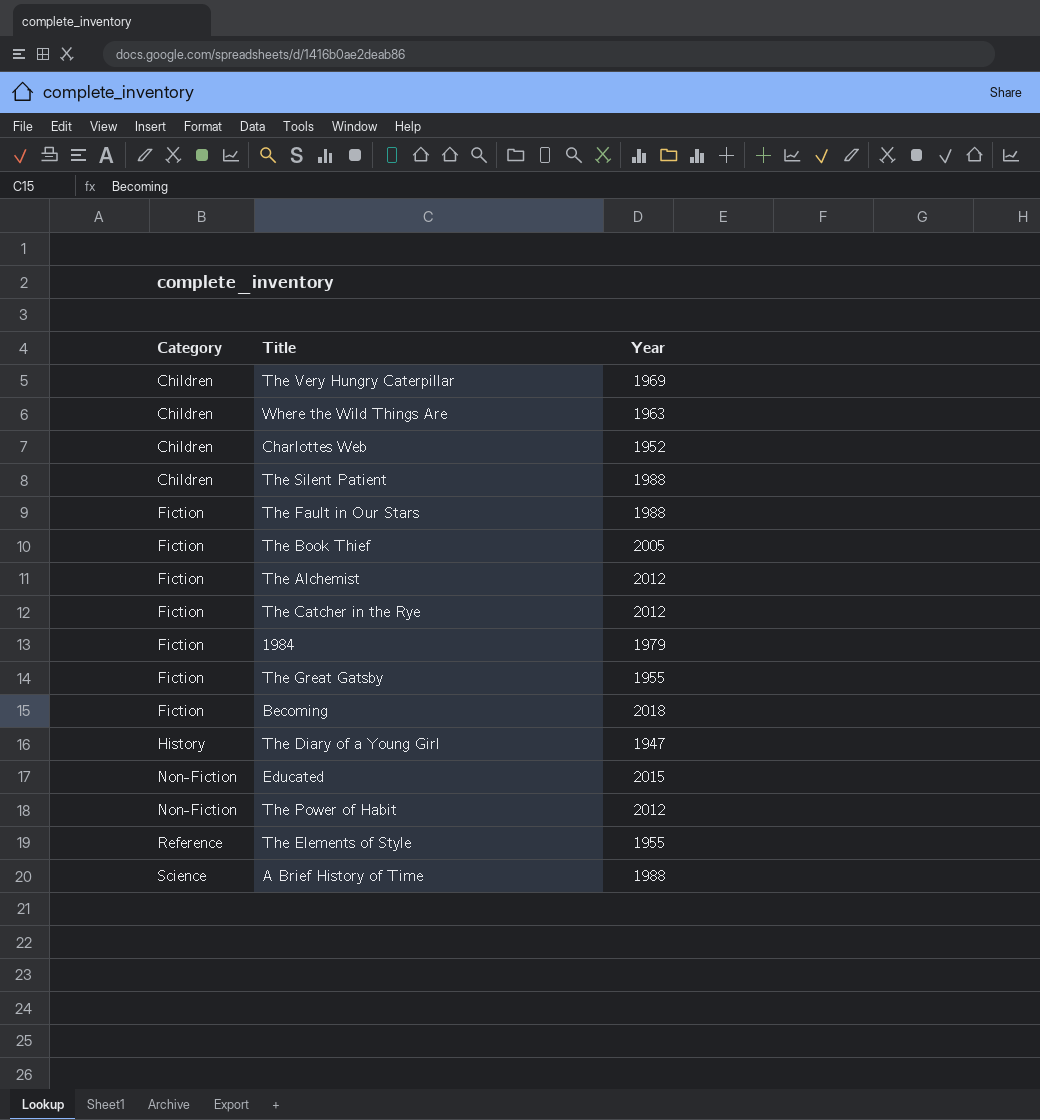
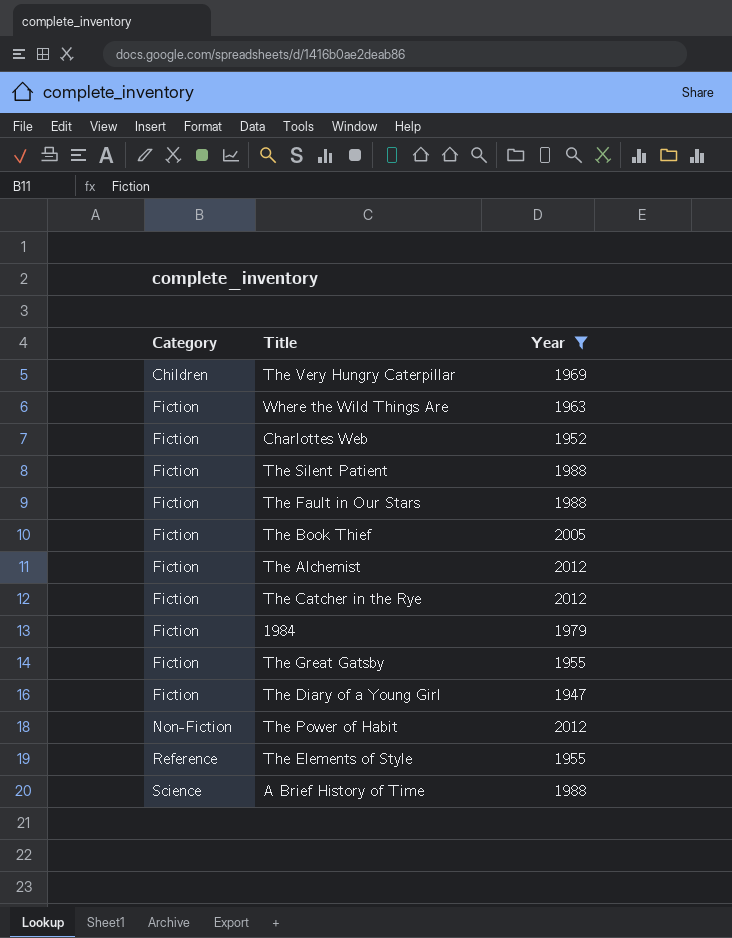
filter: none -> Year <= 2012
Where the Wild Things Are | Category: Children -> Fiction
Charlottes Web | Category: Children -> Fiction
The Silent Patient | Category: Children -> Fiction
The Diary of a Young Girl | Category: History -> Fiction

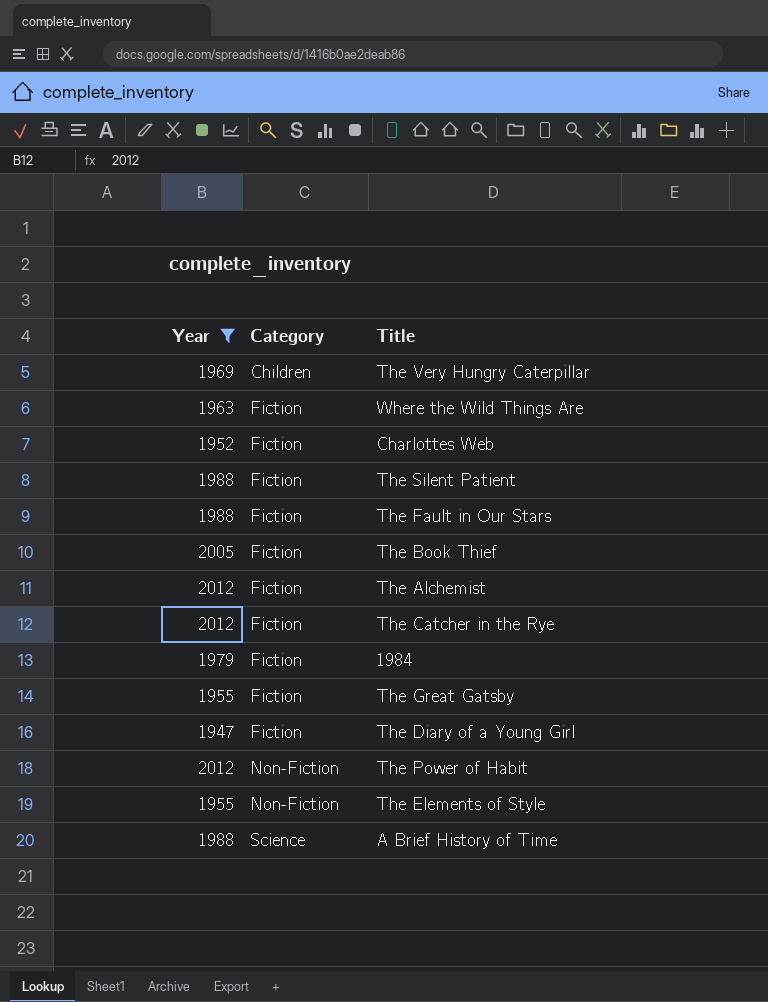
column Year | position: 3 -> 1
The Elements of Style | Category: Reference -> Non-Fiction

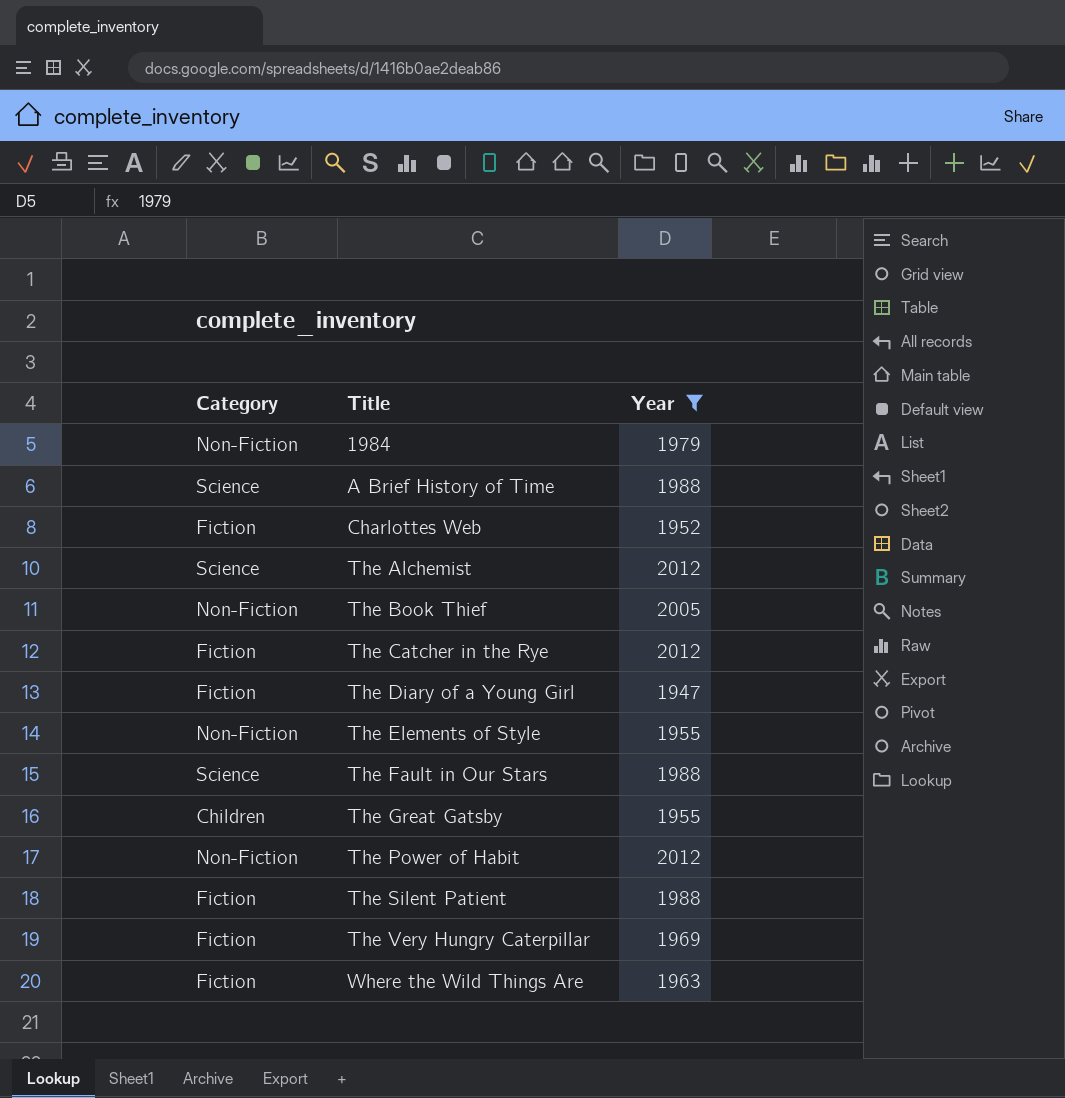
row order: Category ascending -> Title ascending
column Year | position: 1 -> 3
1984 | Category: Fiction -> Non-Fiction
The Alchemist | Category: Fiction -> Science
The Book Thief | Category: Fiction -> Non-Fiction
The Fault in Our Stars | Category: Fiction -> Science
The Great Gatsby | Category: Fiction -> Children
The Very Hungry Caterpillar | Category: Children -> Fiction

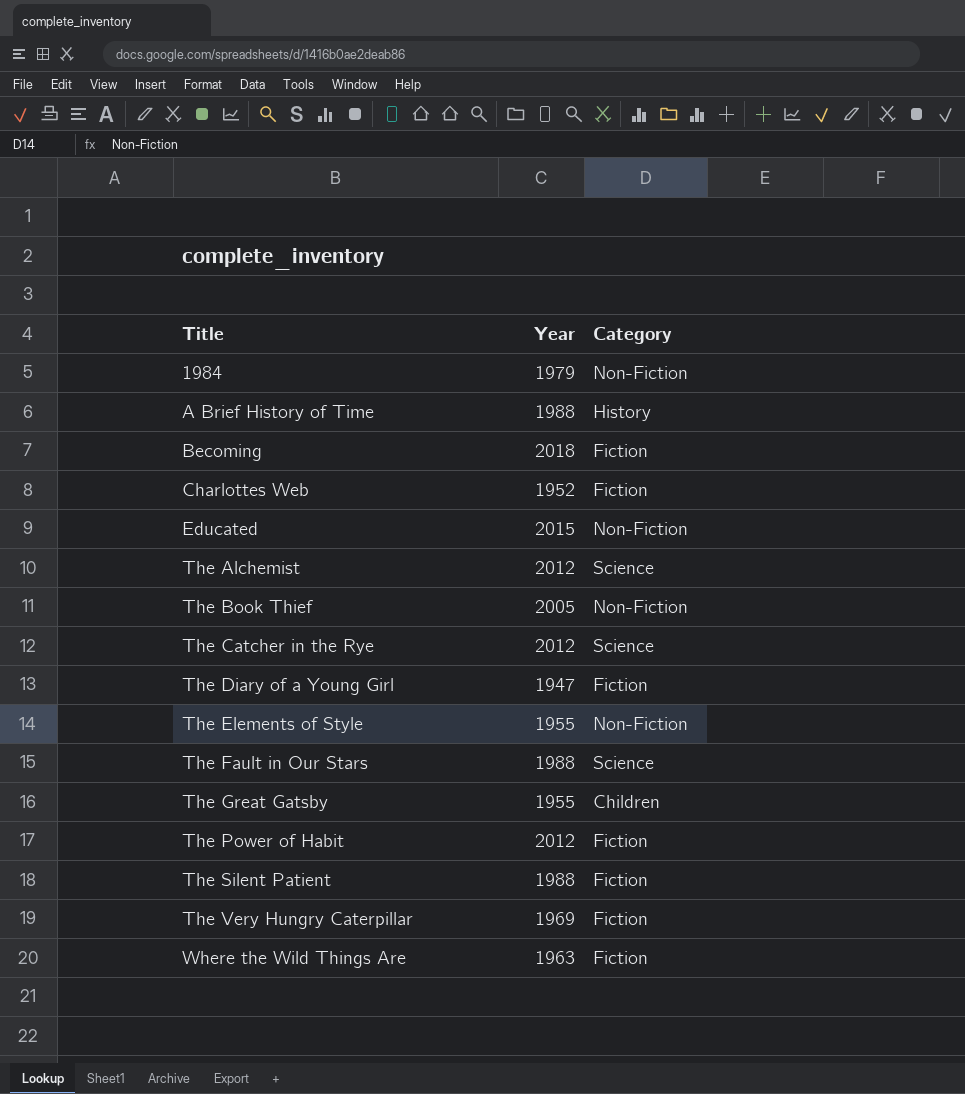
filter: Year <= 2012 -> none
column Category | position: 1 -> 3
A Brief History of Time | Category: Science -> History
The Catcher in the Rye | Category: Fiction -> Science
The Power of Habit | Category: Non-Fiction -> Fiction

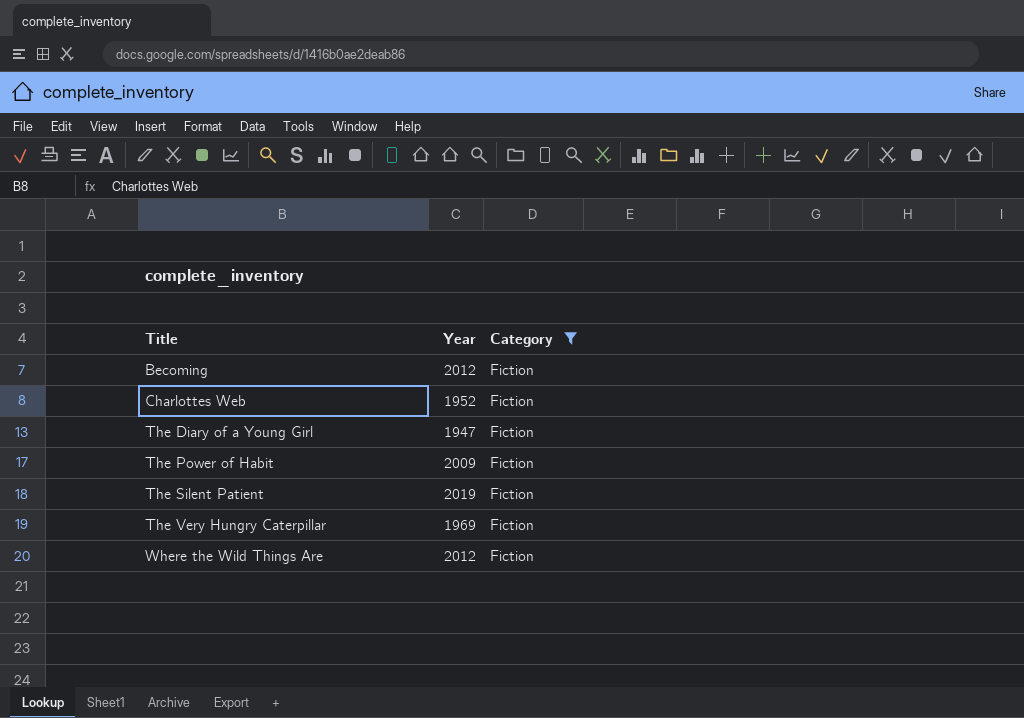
filter: none -> Category = Fiction
Becoming | Year: 2018 -> 2012
The Power of Habit | Year: 2012 -> 2009
The Silent Patient | Year: 1988 -> 2019
Where the Wild Things Are | Year: 1963 -> 2012

